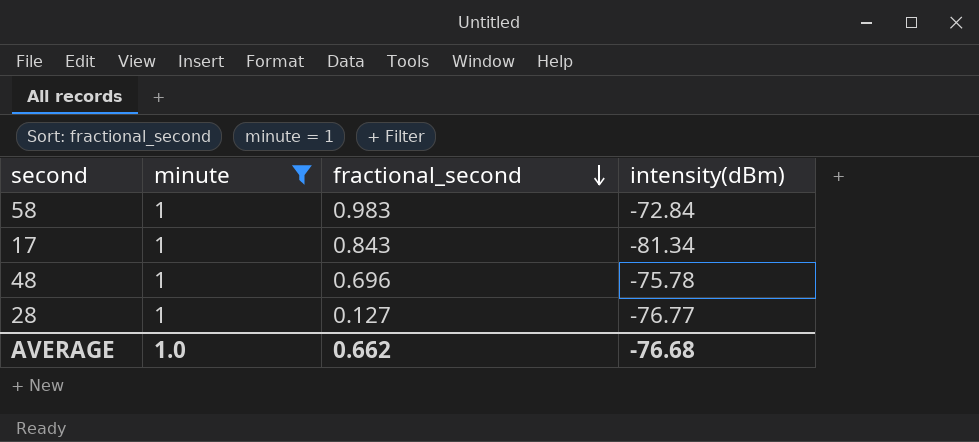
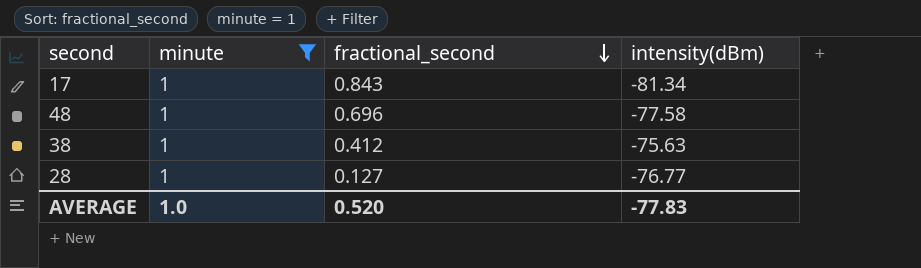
row 58: 1 | 0.983 | -72.84 -> none
48 | intensity(dBm): -75.78 -> -77.58
row 38: none -> 1 | 0.412 | -75.63
AVERAGE | fractional_second: 0.662 -> 0.520
AVERAGE | intensity(dBm): -76.68 -> -77.83

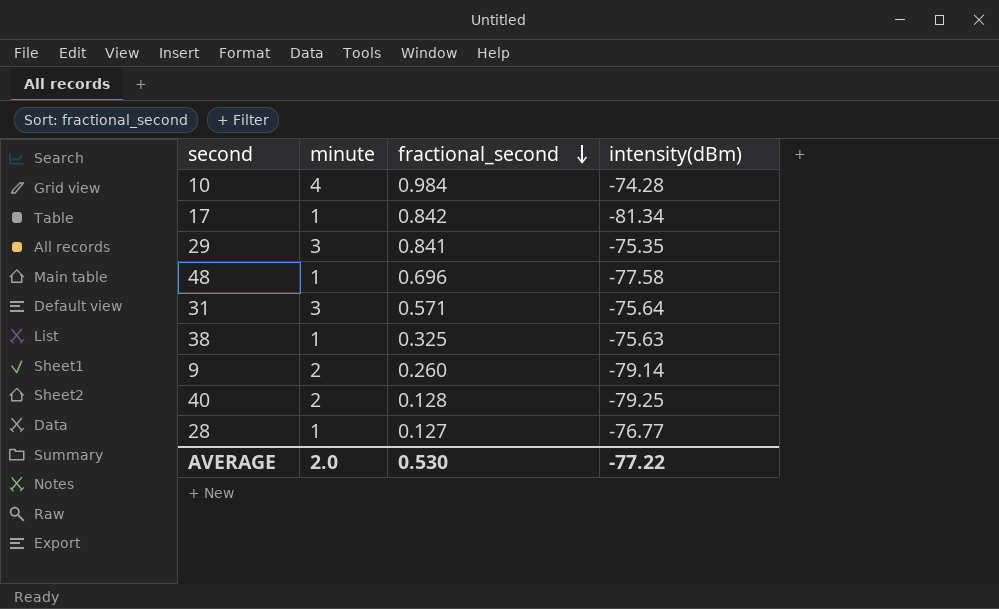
filter: minute = 1 -> none
17 | fractional_second: 0.843 -> 0.842
38 | fractional_second: 0.412 -> 0.325
AVERAGE | minute: 1.0 -> 2.0
AVERAGE | fractional_second: 0.520 -> 0.530
AVERAGE | intensity(dBm): -77.83 -> -77.22

